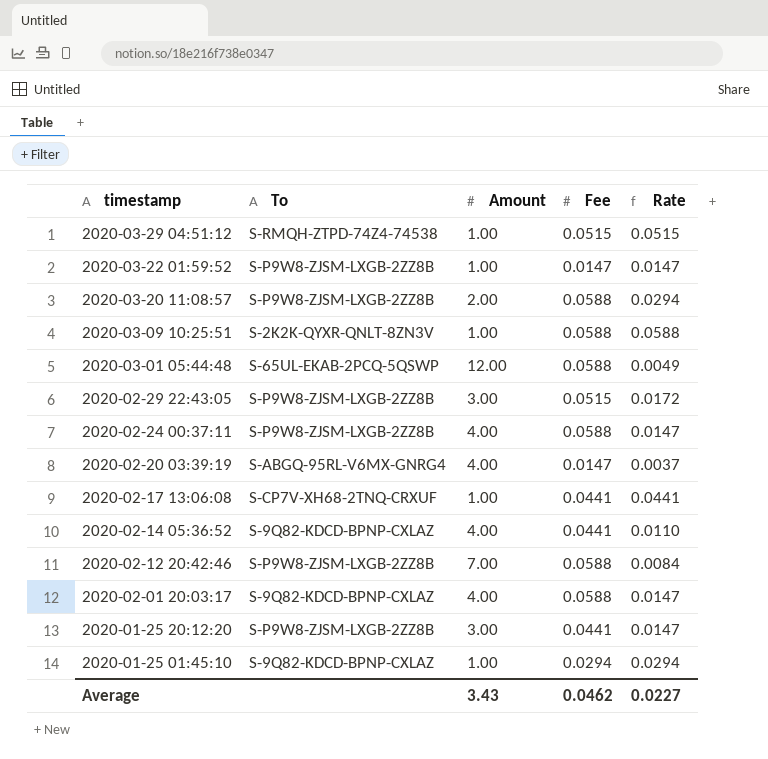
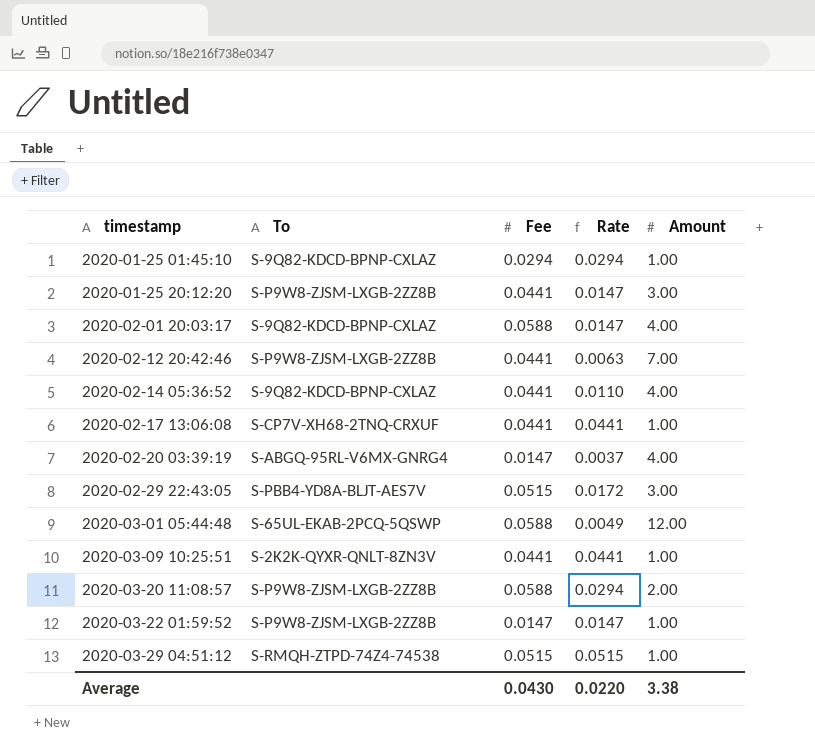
row order: timestamp descending -> timestamp ascending
column Amount | position: 3 -> 5
row 2020-02-24 00:37:11: S-P9W8-ZJSM-LXGB-2ZZ8B | 4.00 | 0.0588 | 0.0147 -> none
2020-02-12 20:42:46 | Fee: 0.0588 -> 0.0441
2020-02-12 20:42:46 | Rate: 0.0084 -> 0.0063
2020-02-29 22:43:05 | To: S-P9W8-ZJSM-LXGB-2ZZ8B -> S-PBB4-YD8A-BLJT-AES7V
2020-03-09 10:25:51 | Fee: 0.0588 -> 0.0441
2020-03-09 10:25:51 | Rate: 0.0588 -> 0.0441
Average | Fee: 0.0462 -> 0.0430
Average | Rate: 0.0227 -> 0.0220
Average | Amount: 3.43 -> 3.38

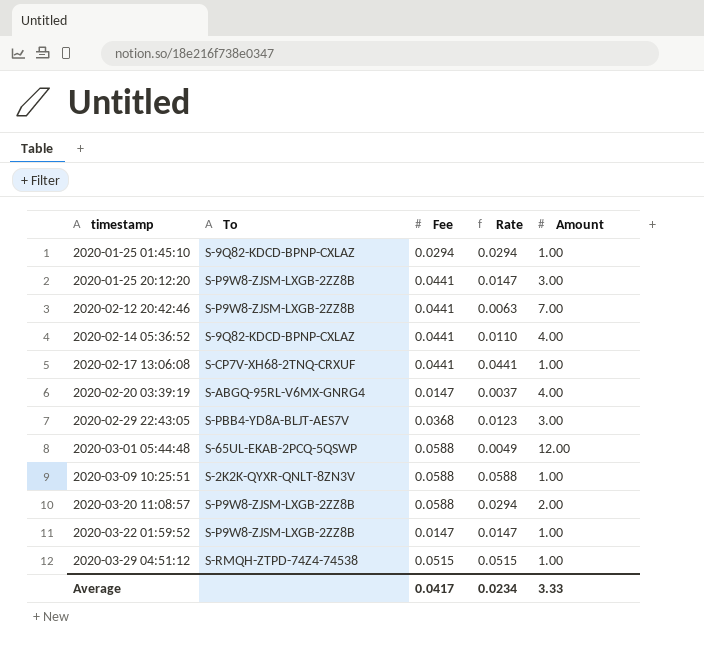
row 2020-02-01 20:03:17: S-9Q82-KDCD-BPNP-CXLAZ | 0.0588 | 0.0147 | 4.00 -> none
2020-02-29 22:43:05 | Fee: 0.0515 -> 0.0368
2020-02-29 22:43:05 | Rate: 0.0172 -> 0.0123
2020-03-09 10:25:51 | Fee: 0.0441 -> 0.0588
2020-03-09 10:25:51 | Rate: 0.0441 -> 0.0588
Average | Fee: 0.0430 -> 0.0417
Average | Rate: 0.0220 -> 0.0234
Average | Amount: 3.38 -> 3.33

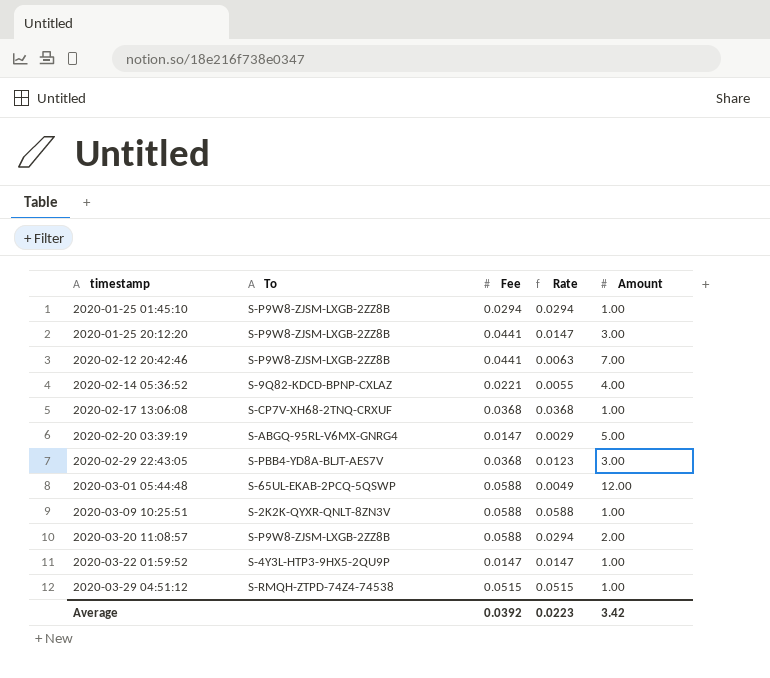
2020-01-25 01:45:10 | To: S-9Q82-KDCD-BPNP-CXLAZ -> S-P9W8-ZJSM-LXGB-2ZZ8B
2020-02-14 05:36:52 | Fee: 0.0441 -> 0.0221
2020-02-14 05:36:52 | Rate: 0.0110 -> 0.0055
2020-02-17 13:06:08 | Fee: 0.0441 -> 0.0368
2020-02-17 13:06:08 | Rate: 0.0441 -> 0.0368
2020-02-20 03:39:19 | Rate: 0.0037 -> 0.0029
2020-02-20 03:39:19 | Amount: 4.00 -> 5.00
2020-03-22 01:59:52 | To: S-P9W8-ZJSM-LXGB-2ZZ8B -> S-4Y3L-HTP3-9HX5-2QU9P
Average | Fee: 0.0417 -> 0.0392
Average | Rate: 0.0234 -> 0.0223
Average | Amount: 3.33 -> 3.42

